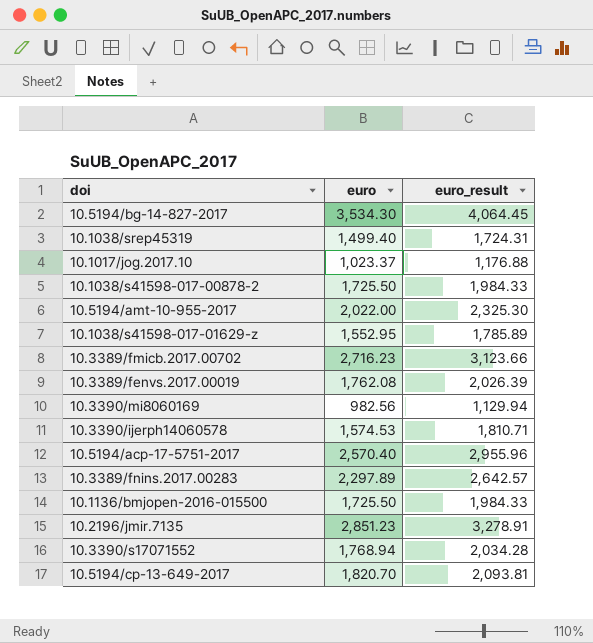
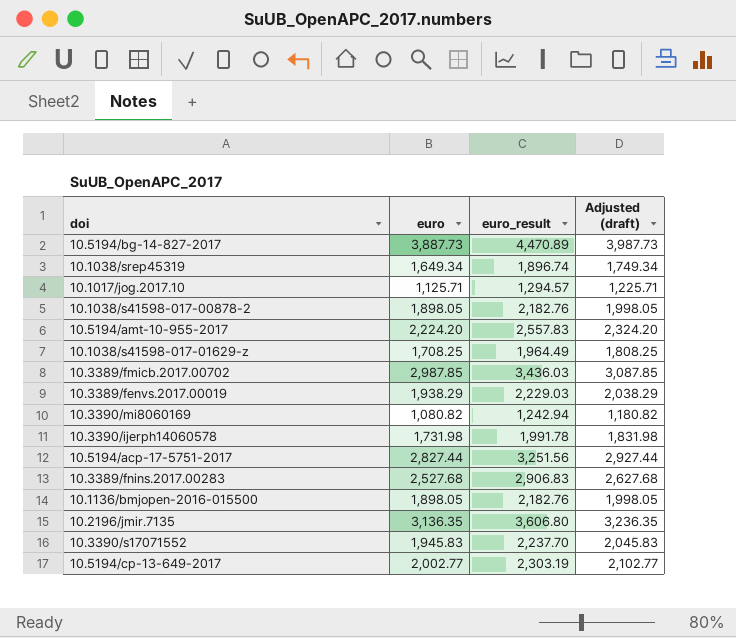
column Adjusted (draft) | formula: none -> [euro] + 100
10.5194/bg-14-827-2017 | euro: 3,534.30 -> 3,887.73
10.5194/bg-14-827-2017 | euro_result: 4,064.45 -> 4,470.89
10.1038/srep45319 | euro: 1,499.40 -> 1,649.34
10.1038/srep45319 | euro_result: 1,724.31 -> 1,896.74
10.1017/jog.2017.10 | euro: 1,023.37 -> 1,125.71
10.1017/jog.2017.10 | euro_result: 1,176.88 -> 1,294.57
10.1038/s41598-017-00878-2 | euro: 1,725.50 -> 1,898.05
10.1038/s41598-017-00878-2 | euro_result: 1,984.33 -> 2,182.76
10.5194/amt-10-955-2017 | euro: 2,022.00 -> 2,224.20
10.5194/amt-10-955-2017 | euro_result: 2,325.30 -> 2,557.83
10.1038/s41598-017-01629-z | euro: 1,552.95 -> 1,708.25
10.1038/s41598-017-01629-z | euro_result: 1,785.89 -> 1,964.49
10.3389/fmicb.2017.00702 | euro: 2,716.23 -> 2,987.85
10.3389/fmicb.2017.00702 | euro_result: 3,123.66 -> 3,436.03
10.3389/fenvs.2017.00019 | euro: 1,762.08 -> 1,938.29
10.3389/fenvs.2017.00019 | euro_result: 2,026.39 -> 2,229.03
10.3390/mi8060169 | euro: 982.56 -> 1,080.82
10.3390/mi8060169 | euro_result: 1,129.94 -> 1,242.94
10.3390/ijerph14060578 | euro: 1,574.53 -> 1,731.98
10.3390/ijerph14060578 | euro_result: 1,810.71 -> 1,991.78
10.5194/acp-17-5751-2017 | euro: 2,570.40 -> 2,827.44
10.5194/acp-17-5751-2017 | euro_result: 2,955.96 -> 3,251.56
10.3389/fnins.2017.00283 | euro: 2,297.89 -> 2,527.68
10.3389/fnins.2017.00283 | euro_result: 2,642.57 -> 2,906.83
10.1136/bmjopen-2016-015500 | euro: 1,725.50 -> 1,898.05
10.1136/bmjopen-2016-015500 | euro_result: 1,984.33 -> 2,182.76
10.2196/jmir.7135 | euro: 2,851.23 -> 3,136.35
10.2196/jmir.7135 | euro_result: 3,278.91 -> 3,606.80
10.3390/s17071552 | euro: 1,768.94 -> 1,945.83
10.3390/s17071552 | euro_result: 2,034.28 -> 2,237.70
10.5194/cp-13-649-2017 | euro: 1,820.70 -> 2,002.77
10.5194/cp-13-649-2017 | euro_result: 2,093.81 -> 2,303.19

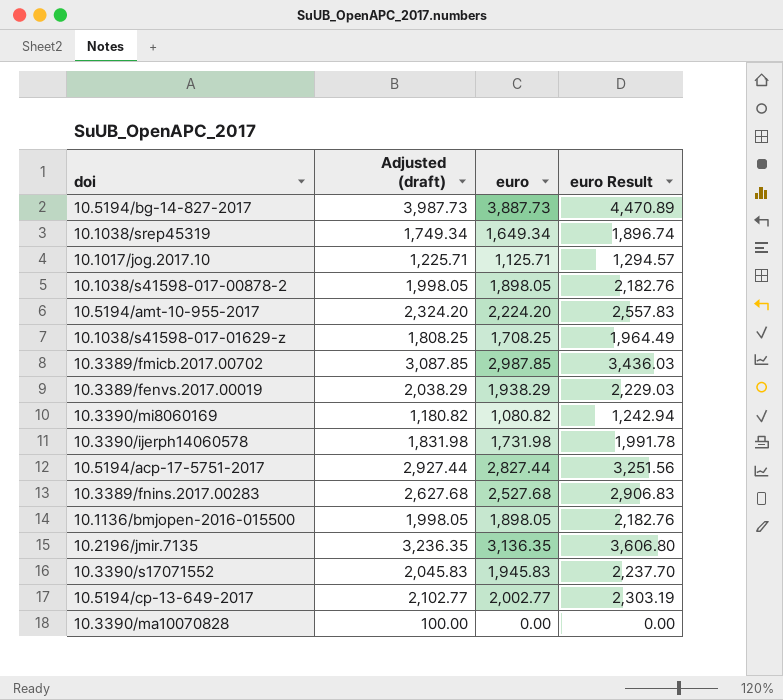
column Adjusted (draft) | position: 4 -> 2
column name: euro_result -> euro Result
row 10.3390/ma10070828: none -> 100.00 | 0.00 | 0.00

